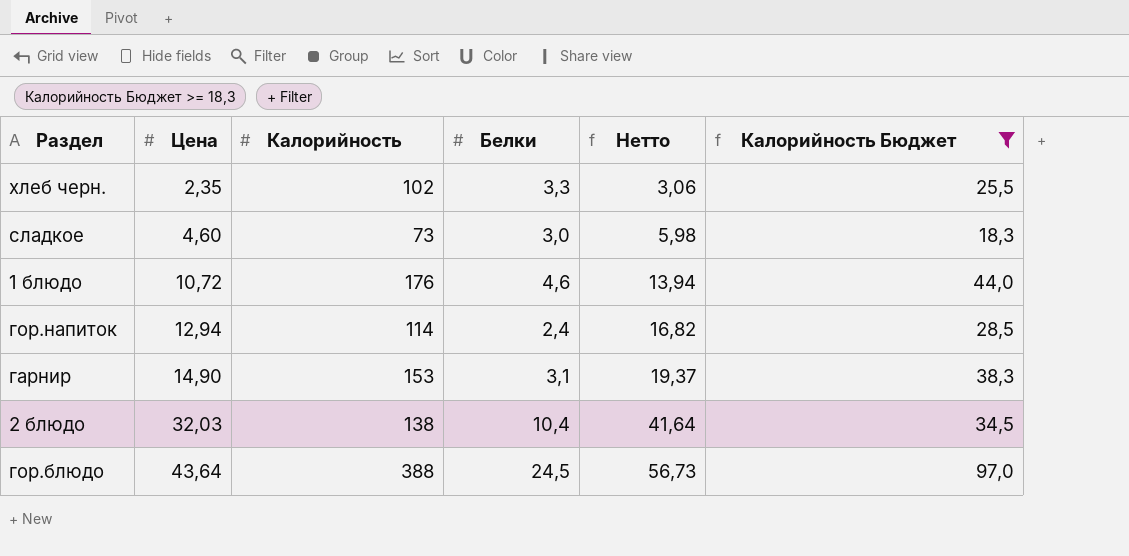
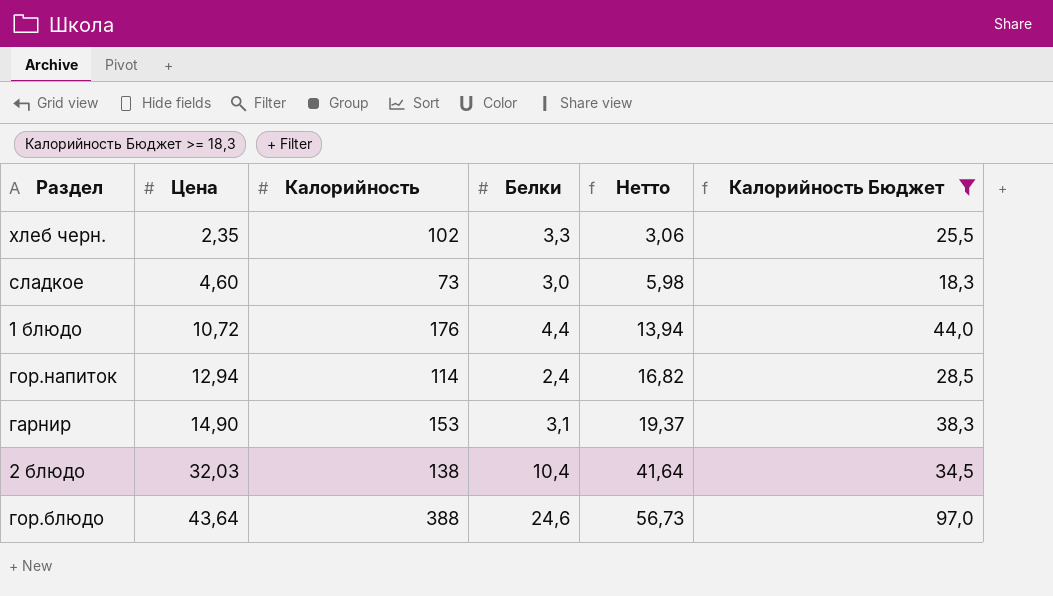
1 блюдо | Белки: 4,6 -> 4,4
гор.блюдо | Белки: 24,5 -> 24,6

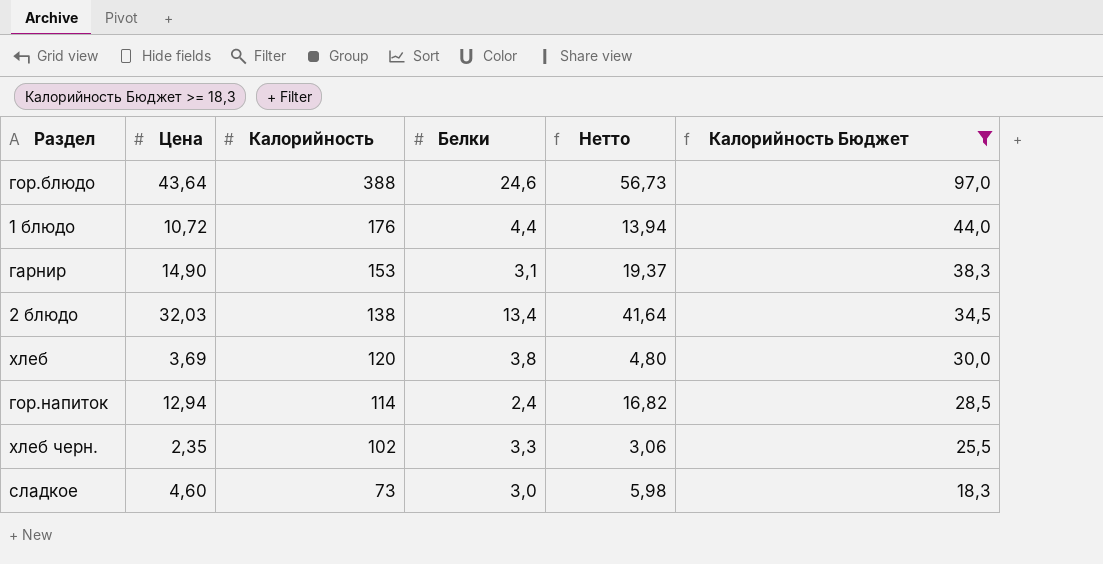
row order: Цена ascending -> Калорийность descending
2 блюдо | Белки: 10,4 -> 13,4
row хлеб: none -> 3,69 | 120 | 3,8 | 4,80 | 30,0

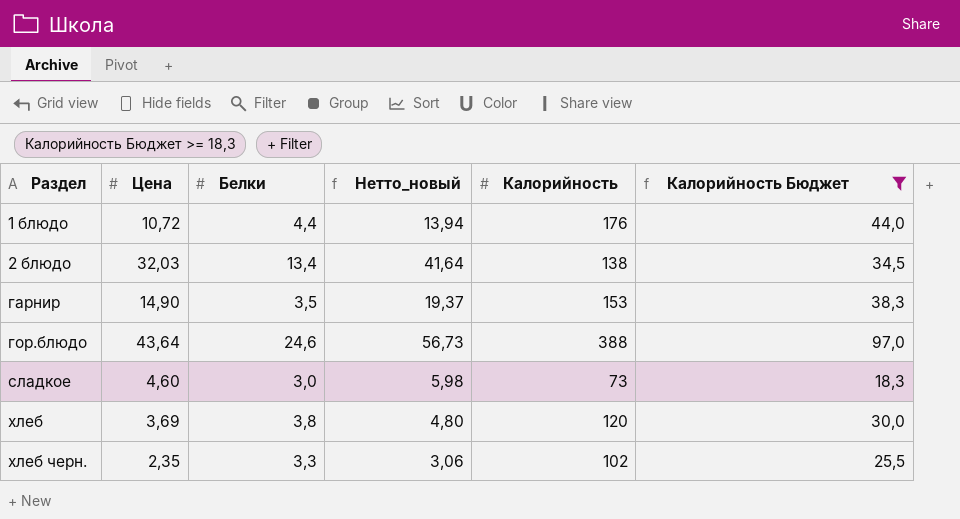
row order: Калорийность descending -> Раздел ascending
column name: Нетто -> Нетто_новый
column Калорийность | position: 3 -> 5
row гор.напиток: 12,94 | 114 | 2,4 | 16,82 | 28,5 -> none
гарнир | Белки: 3,1 -> 3,5

